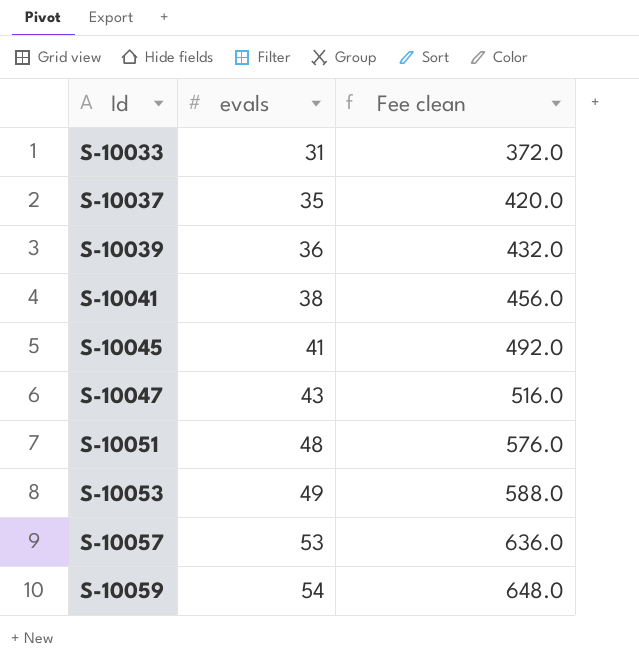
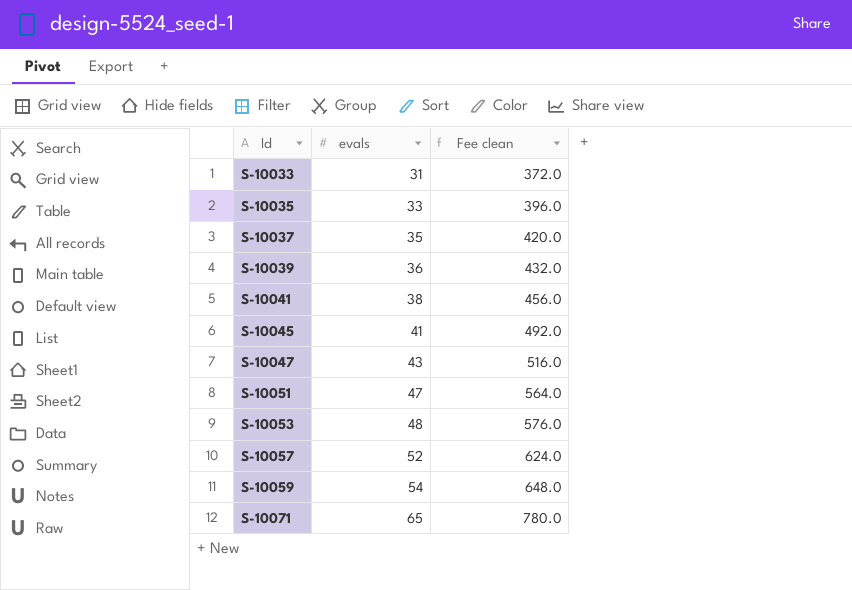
row S-10035: none -> 33 | 396.0
S-10051 | evals: 48 -> 47
S-10051 | Fee clean: 576.0 -> 564.0
S-10053 | evals: 49 -> 48
S-10053 | Fee clean: 588.0 -> 576.0
S-10057 | evals: 53 -> 52
S-10057 | Fee clean: 636.0 -> 624.0
row S-10071: none -> 65 | 780.0

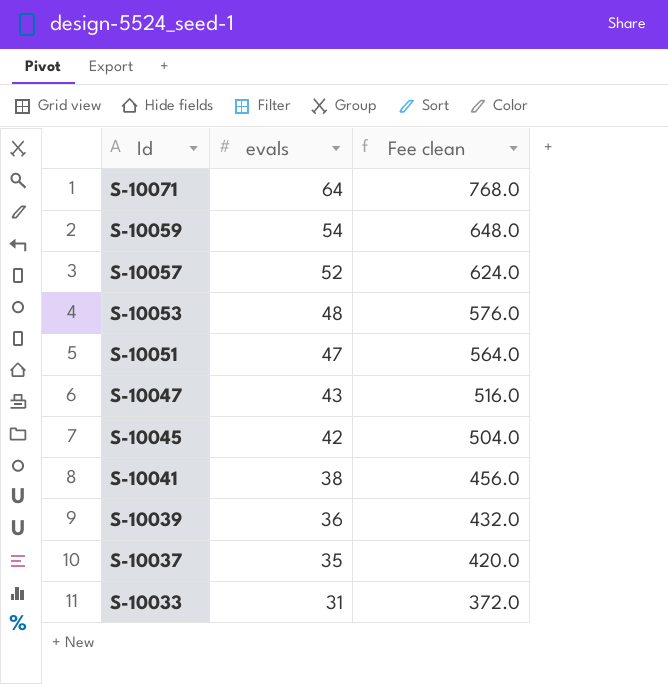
row order: Id ascending -> Id descending
row S-10035: 33 | 396.0 -> none
S-10071 | evals: 65 -> 64
S-10071 | Fee clean: 780.0 -> 768.0
S-10045 | evals: 41 -> 42
S-10045 | Fee clean: 492.0 -> 504.0

